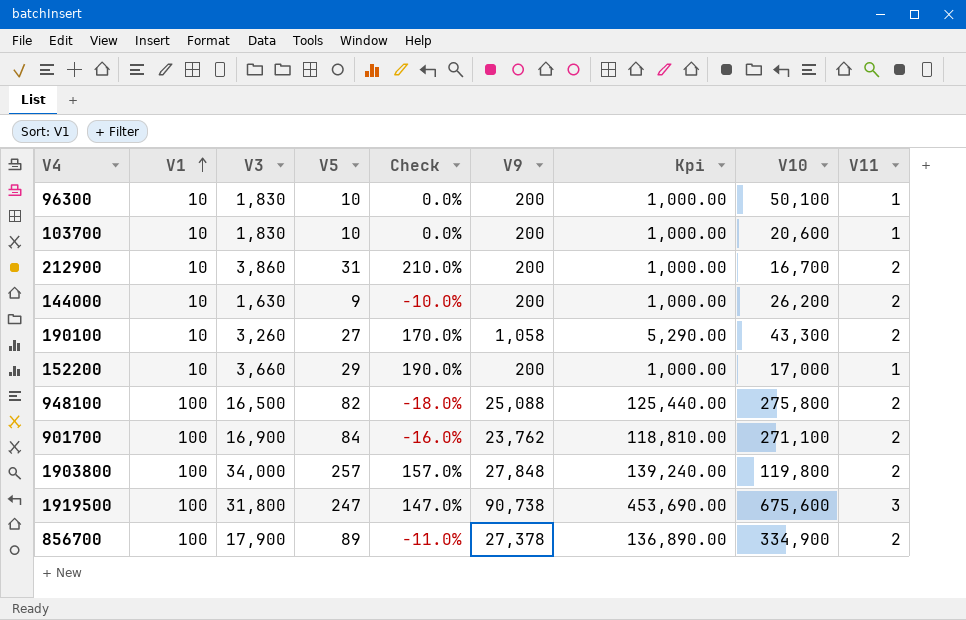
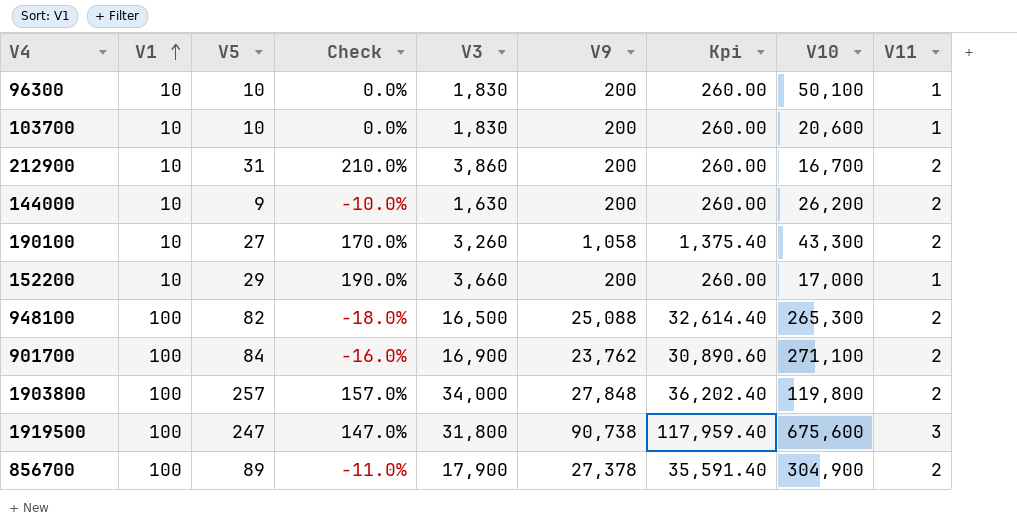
column V3 | position: 3 -> 5
column Kpi | formula: [V9] * 5 -> [V9] * 1.3
948100 | V10: 275,800 -> 265,300
856700 | V10: 334,900 -> 304,900

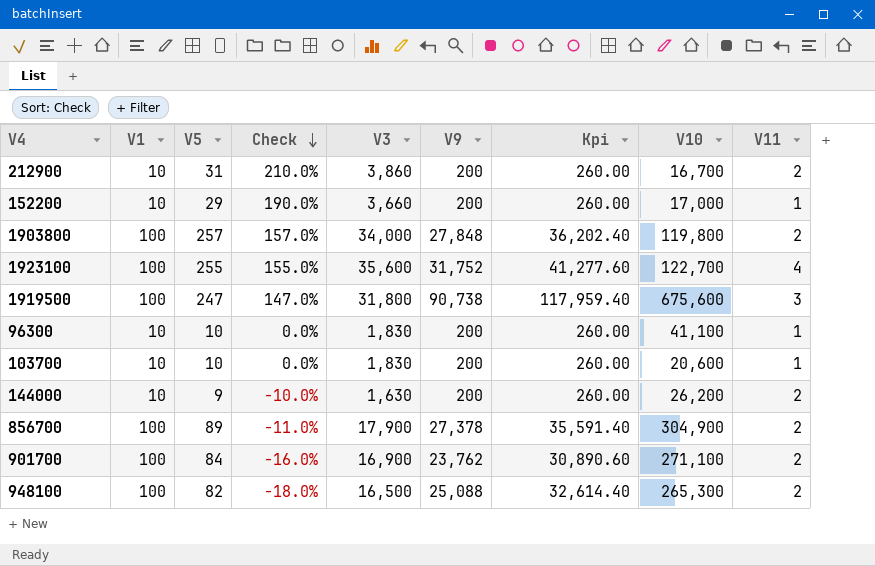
row order: V1 ascending -> Check descending
row 190100: 10 | 27 | 170.0% | 3,260 | 1,058 | 1,375.40 | 43,300 | 2 -> none
row 1923100: none -> 100 | 255 | 155.0% | 35,600 | 31,752 | 41,277.60 | 122,700 | 4
96300 | V10: 50,100 -> 41,100

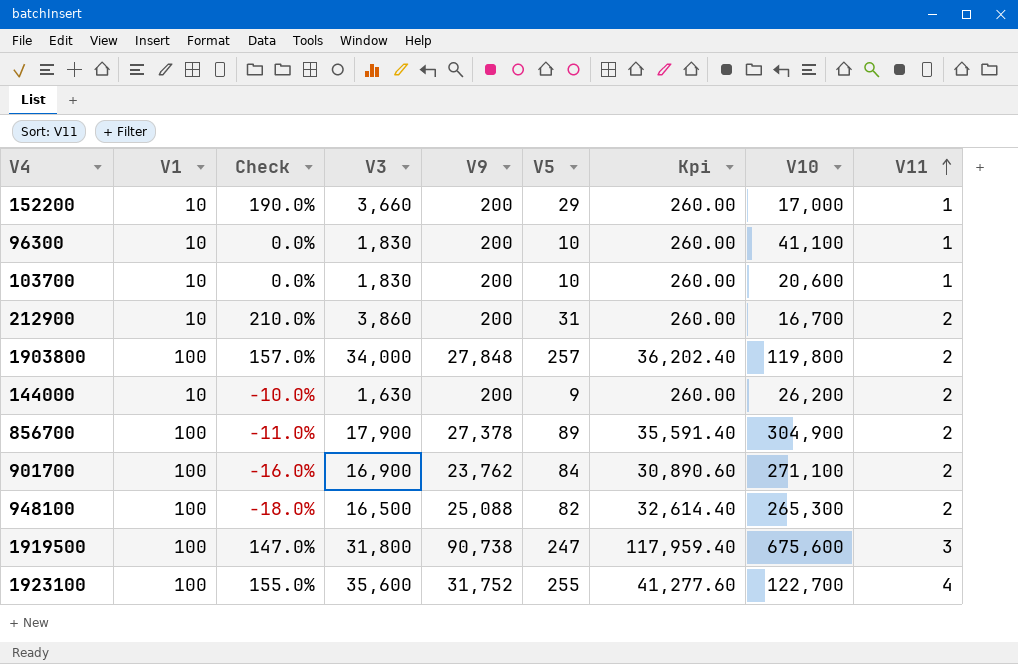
row order: Check descending -> V11 ascending
column V5 | position: 3 -> 6

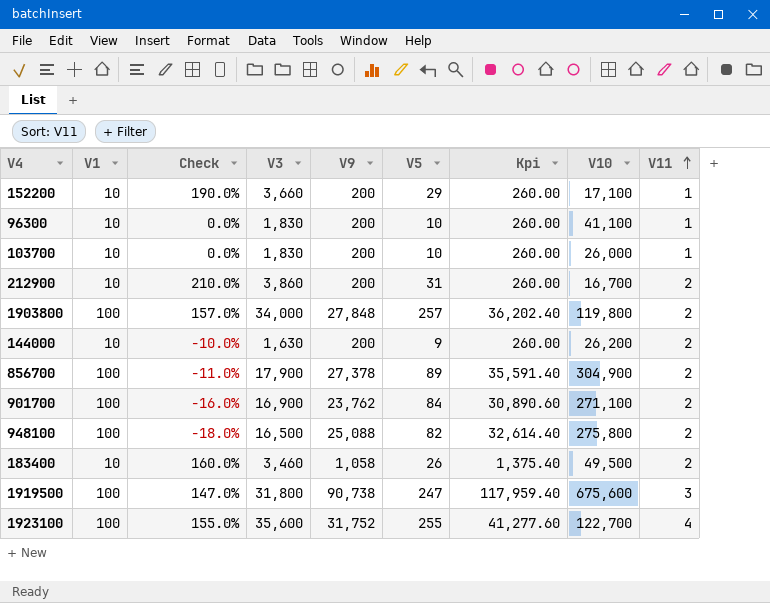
152200 | V10: 17,000 -> 17,100
103700 | V10: 20,600 -> 26,000
948100 | V10: 265,300 -> 275,800
row 183400: none -> 10 | 160.0% | 3,460 | 1,058 | 26 | 1,375.40 | 49,500 | 2

